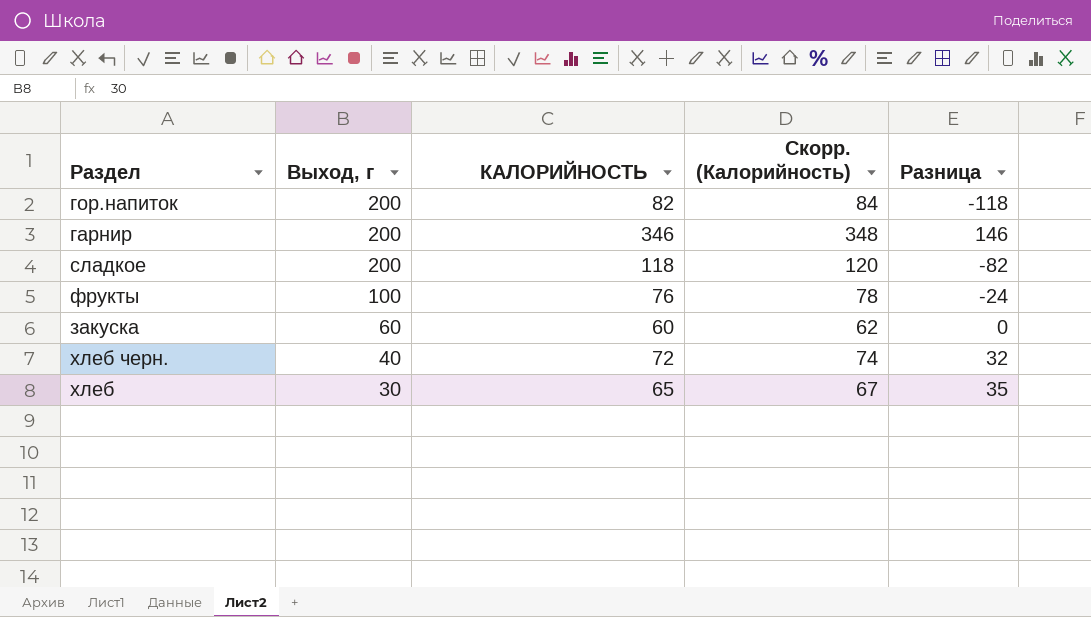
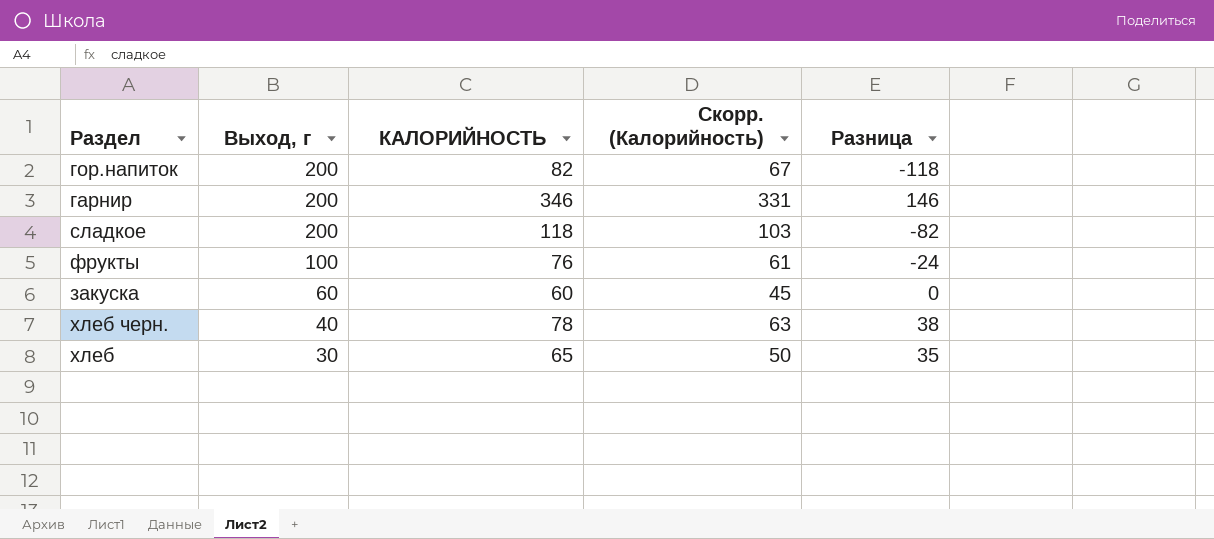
column Скорр. (Калорийность) | formula: [КАЛОРИЙНОСТЬ] + 2 -> [КАЛОРИЙНОСТЬ] - 15
хлеб черн. | КАЛОРИЙНОСТЬ: 72 -> 78
хлеб черн. | Разница: 32 -> 38

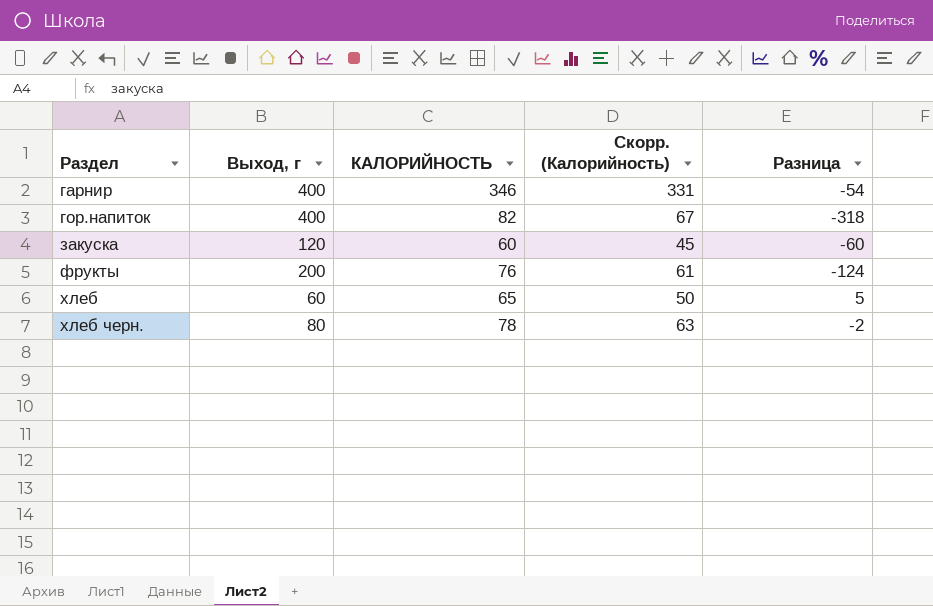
row order: Выход, г descending -> Раздел ascending
row сладкое: 200 | 118 | 103 | -82 -> none
гарнир | Выход, г: 200 -> 400
гарнир | Разница: 146 -> -54
гор.напиток | Выход, г: 200 -> 400
гор.напиток | Разница: -118 -> -318
закуска | Выход, г: 60 -> 120
закуска | Разница: 0 -> -60
фрукты | Выход, г: 100 -> 200
фрукты | Разница: -24 -> -124
хлеб | Выход, г: 30 -> 60
хлеб | Разница: 35 -> 5
хлеб черн. | Выход, г: 40 -> 80
хлеб черн. | Разница: 38 -> -2

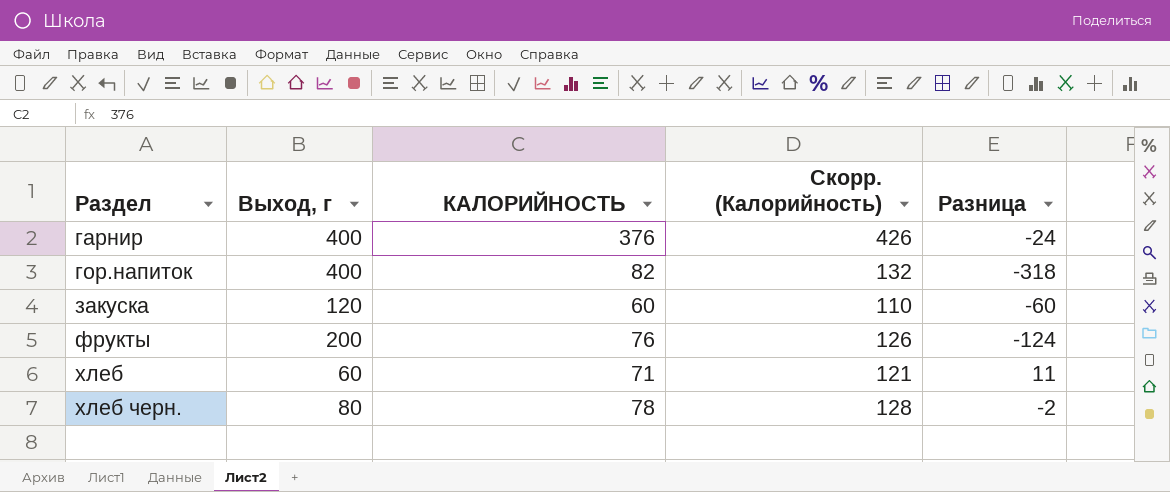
column Скорр. (Калорийность) | formula: [КАЛОРИЙНОСТЬ] - 15 -> [КАЛОРИЙНОСТЬ] + 50
гарнир | КАЛОРИЙНОСТЬ: 346 -> 376
гарнир | Разница: -54 -> -24
хлеб | КАЛОРИЙНОСТЬ: 65 -> 71
хлеб | Разница: 5 -> 11

